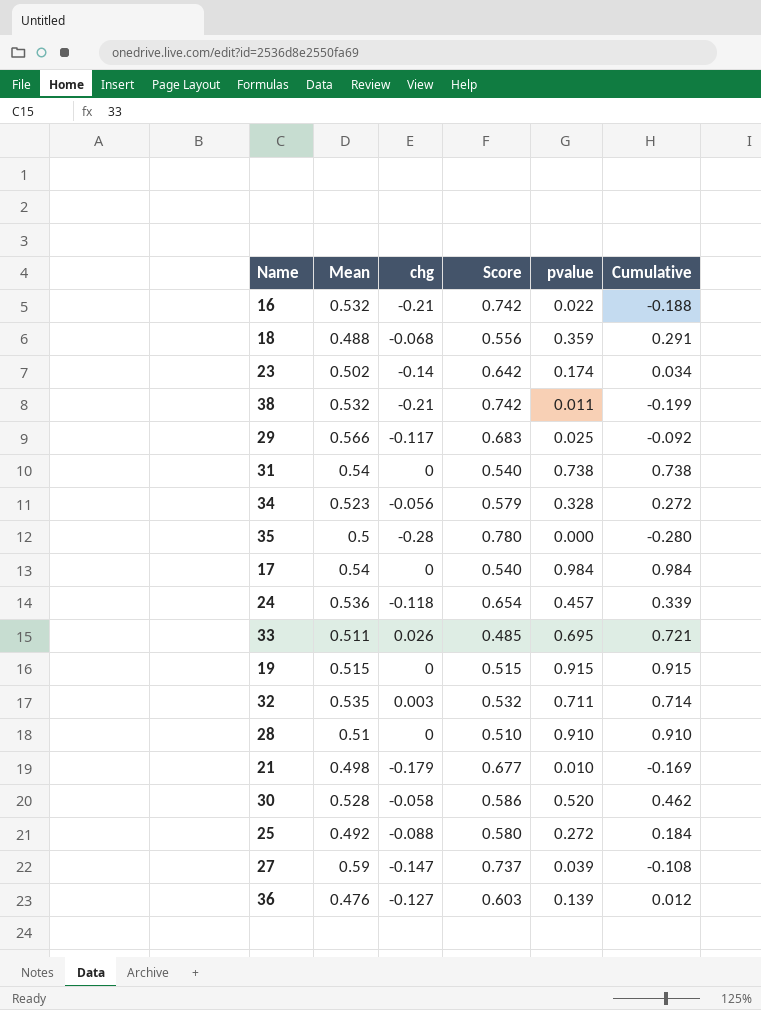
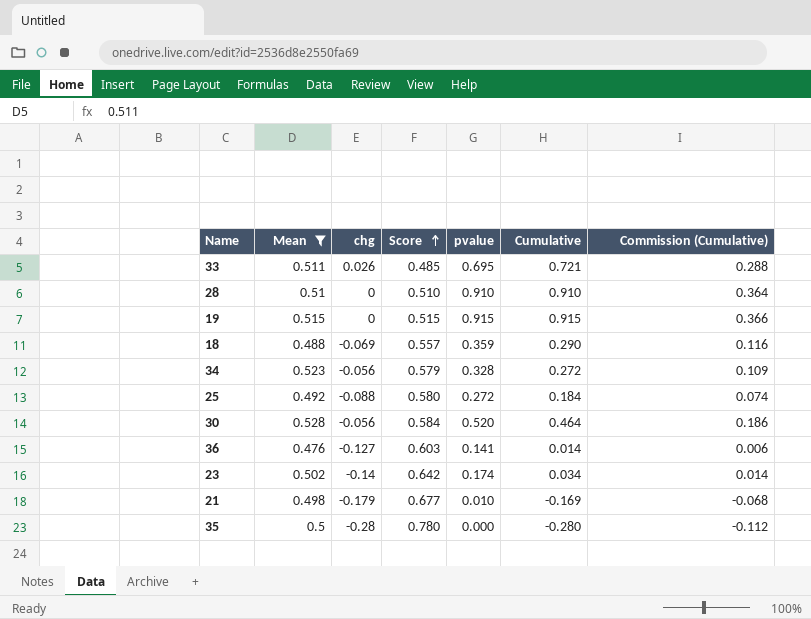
filter: none -> Mean <= 0.528
row order: none -> Score ascending
column Commission (Cumulative) | formula: none -> [Cumulative] * 0.4
18 | chg: -0.068 -> -0.069
18 | Score: 0.556 -> 0.557
18 | Cumulative: 0.291 -> 0.290
30 | chg: -0.058 -> -0.056
30 | Score: 0.586 -> 0.584
30 | Cumulative: 0.462 -> 0.464
36 | pvalue: 0.139 -> 0.141
36 | Cumulative: 0.012 -> 0.014

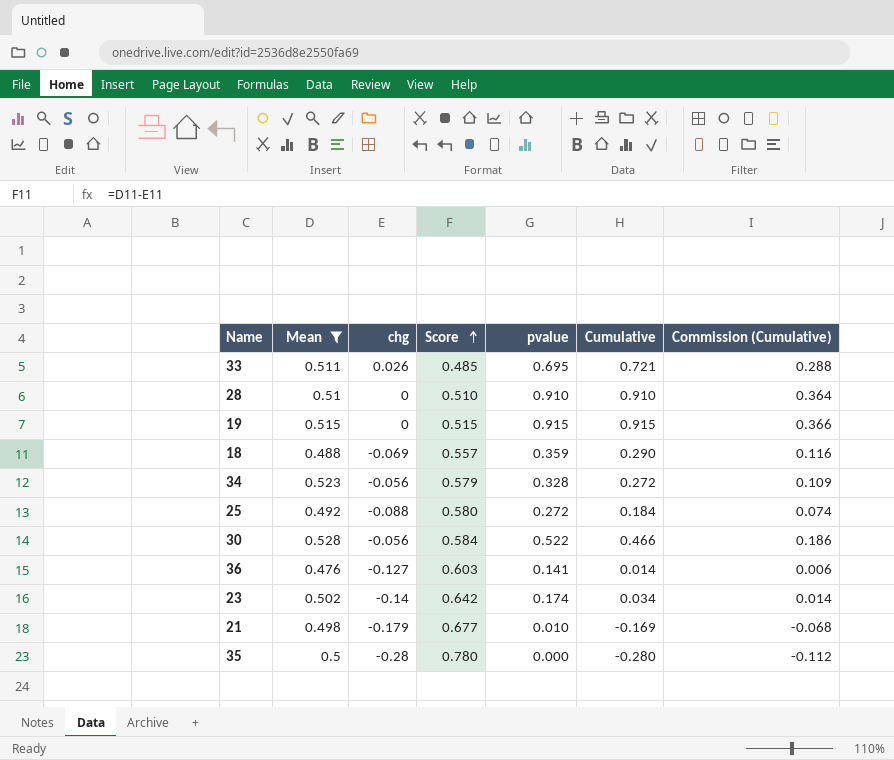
30 | pvalue: 0.520 -> 0.522
30 | Cumulative: 0.464 -> 0.466

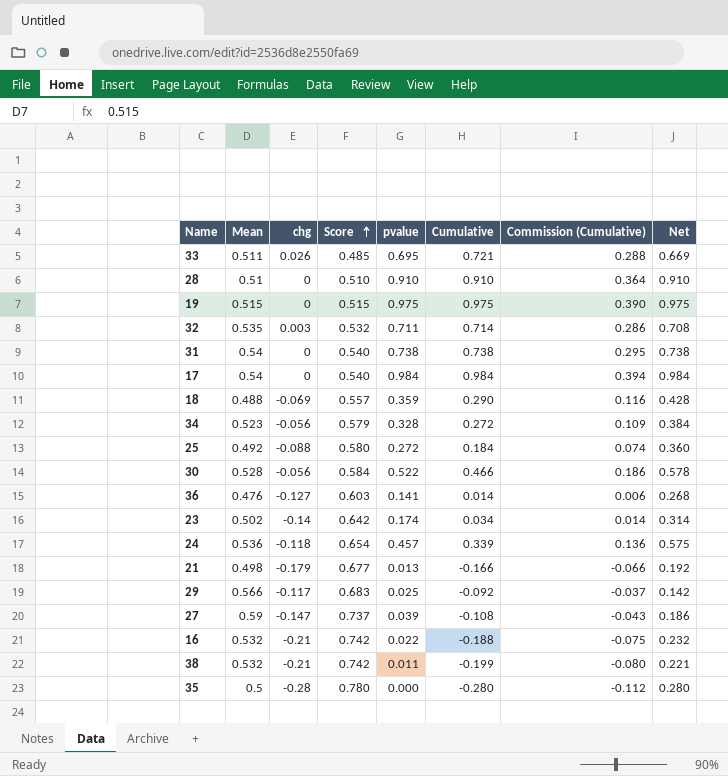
filter: Mean <= 0.528 -> none
column Net | formula: none -> [pvalue] - [chg]
19 | pvalue: 0.915 -> 0.975
19 | Cumulative: 0.915 -> 0.975
19 | Commission (Cumulative): 0.366 -> 0.390
21 | pvalue: 0.010 -> 0.013
21 | Cumulative: -0.169 -> -0.166
21 | Commission (Cumulative): -0.068 -> -0.066

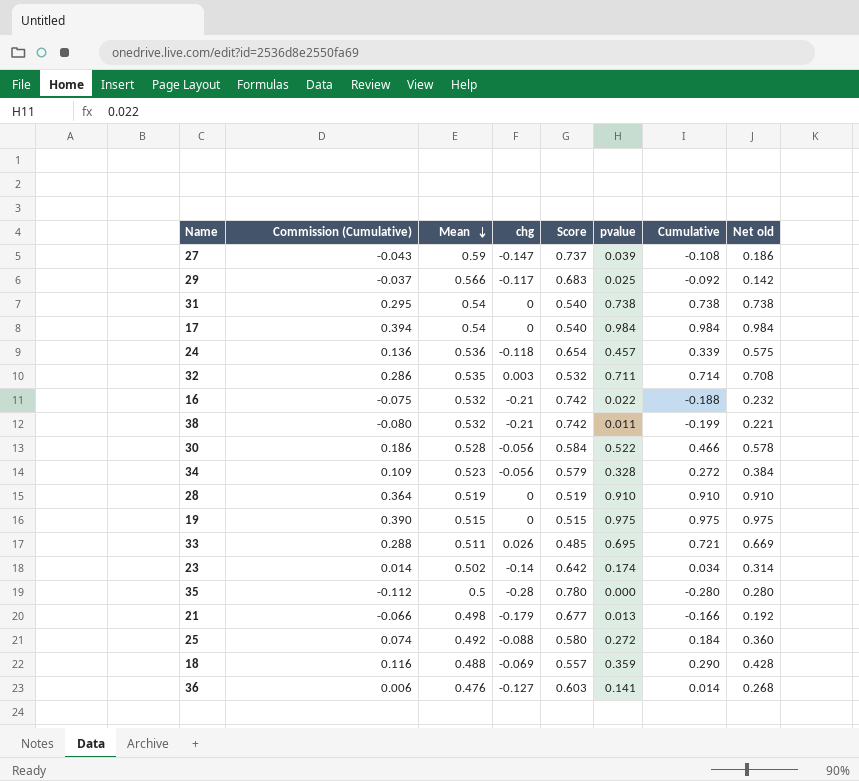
row order: Score ascending -> Mean descending
column Commission (Cumulative) | position: 7 -> 2
column name: Net -> Net old
28 | Mean: 0.51 -> 0.519
28 | Score: 0.510 -> 0.519

